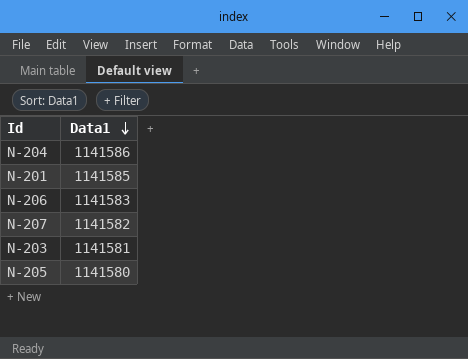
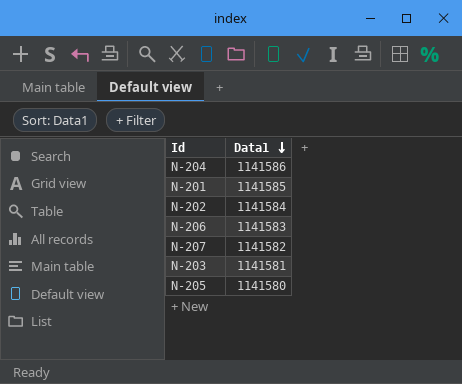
row N-202: none -> 1141584

